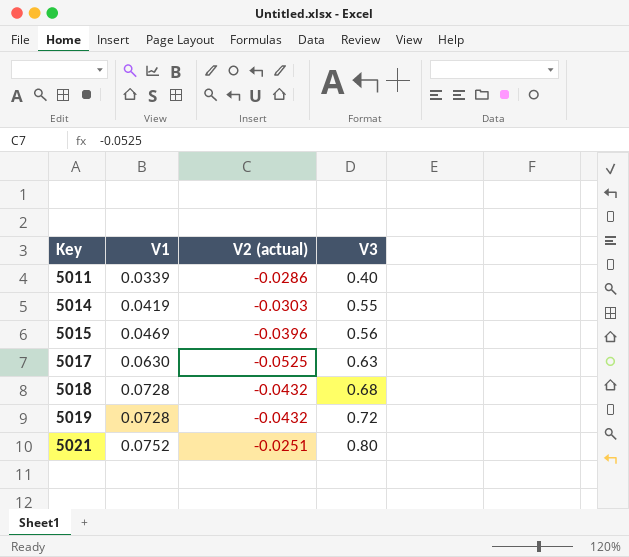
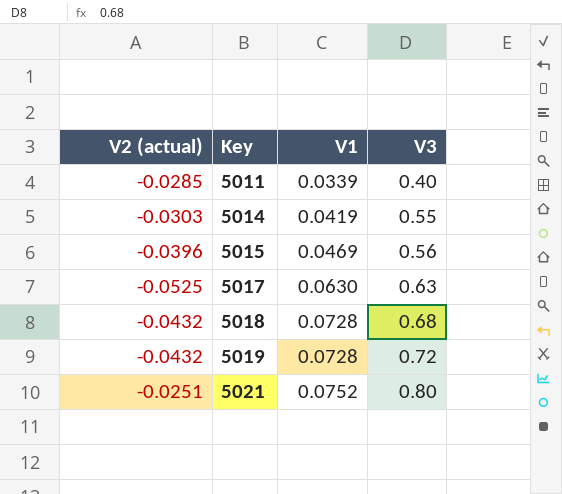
column V2 (actual) | position: 3 -> 1
5011 | V2 (actual): -0.0286 -> -0.0285

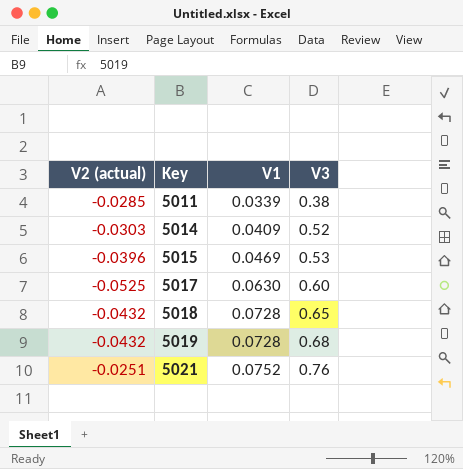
5011 | V3: 0.40 -> 0.38
5014 | V1: 0.0419 -> 0.0409
5014 | V3: 0.55 -> 0.52
5015 | V3: 0.56 -> 0.53
5017 | V3: 0.63 -> 0.60
5018 | V3: 0.68 -> 0.65
5019 | V3: 0.72 -> 0.68
5021 | V3: 0.80 -> 0.76

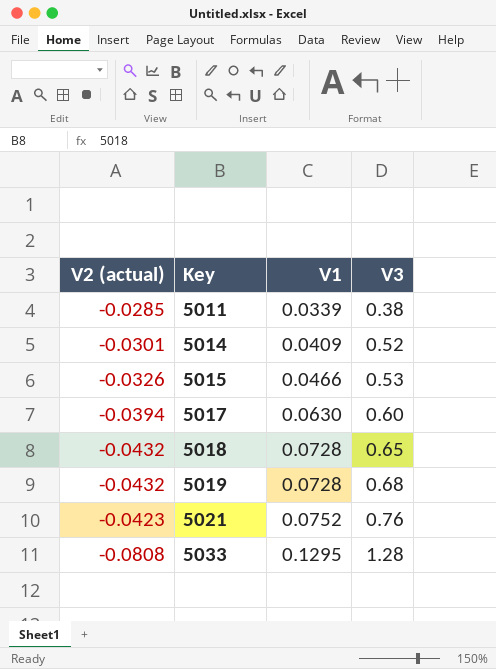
5014 | V2 (actual): -0.0303 -> -0.0301
5015 | V2 (actual): -0.0396 -> -0.0326
5015 | V1: 0.0469 -> 0.0466
5017 | V2 (actual): -0.0525 -> -0.0394
5021 | V2 (actual): -0.0251 -> -0.0423
row 5033: none -> -0.0808 | 0.1295 | 1.28

